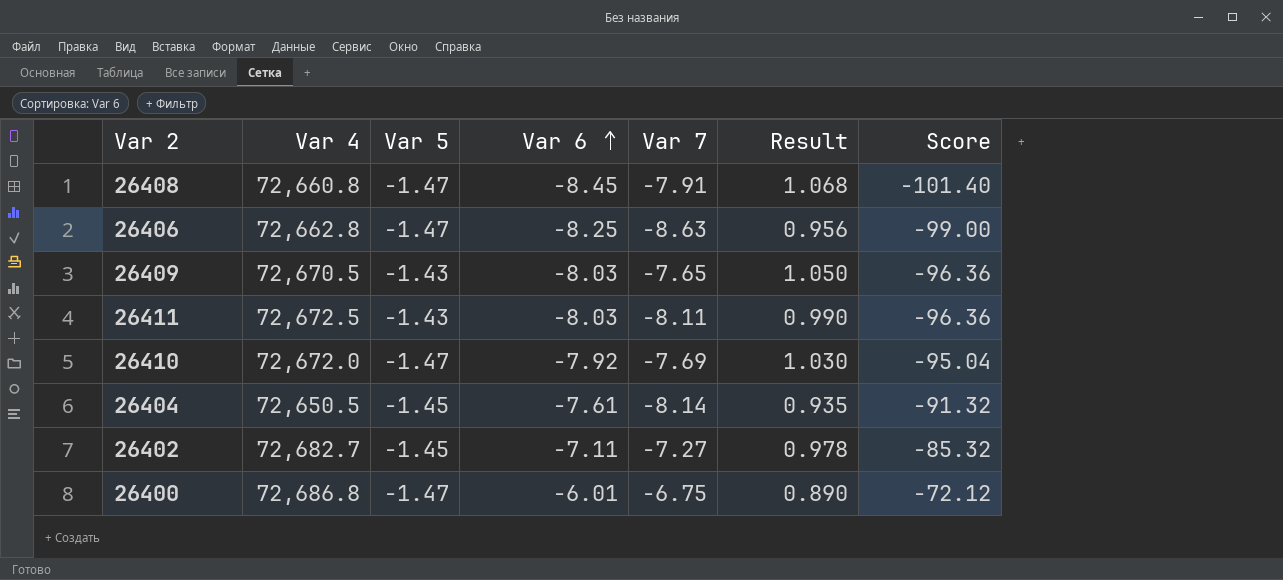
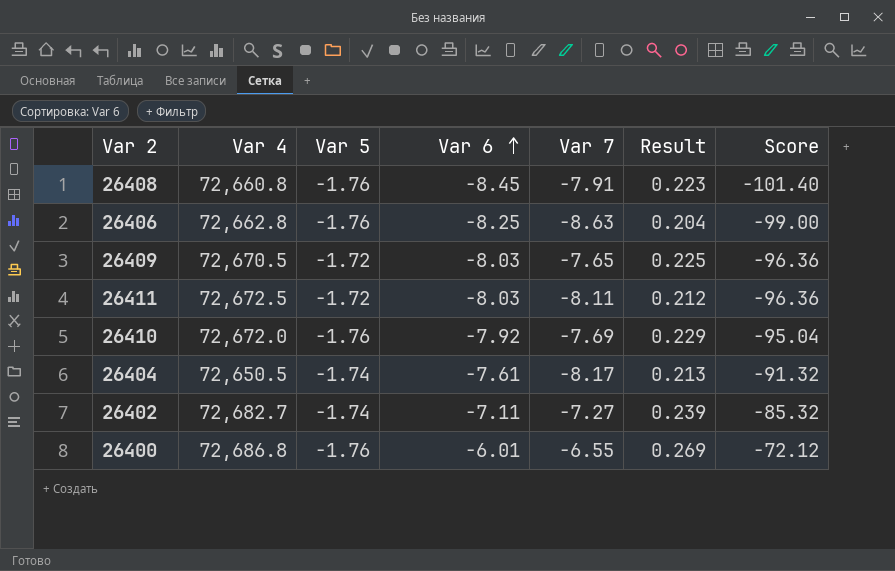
column Result | formula: [Var 6] / [Var 7] -> [Var 5] / [Var 7]
26408 | Var 5: -1.47 -> -1.76
26406 | Var 5: -1.47 -> -1.76
26409 | Var 5: -1.43 -> -1.72
26411 | Var 5: -1.43 -> -1.72
26410 | Var 5: -1.47 -> -1.76
26404 | Var 5: -1.45 -> -1.74
26404 | Var 7: -8.14 -> -8.17
26402 | Var 5: -1.45 -> -1.74
26400 | Var 5: -1.47 -> -1.76
26400 | Var 7: -6.75 -> -6.55

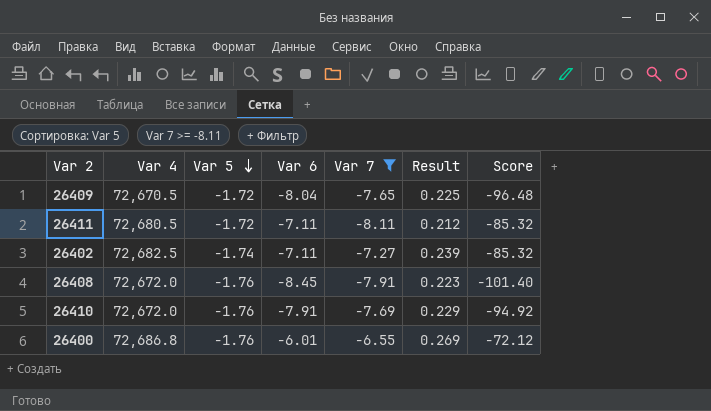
filter: none -> Var 7 >= -8.11
row order: Var 6 ascending -> Var 5 descending
26409 | Var 6: -8.03 -> -8.04
26409 | Score: -96.36 -> -96.48
26411 | Var 4: 72,672.5 -> 72,680.5
26411 | Var 6: -8.03 -> -7.11
26411 | Score: -96.36 -> -85.32
26402 | Var 4: 72,682.7 -> 72,682.5
26408 | Var 4: 72,660.8 -> 72,672.0
26410 | Var 6: -7.92 -> -7.91
26410 | Score: -95.04 -> -94.92

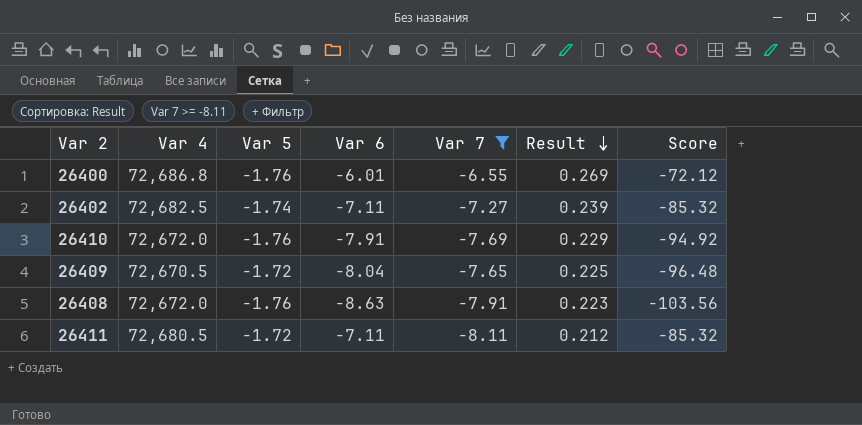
row order: Var 5 descending -> Result descending
26408 | Var 6: -8.45 -> -8.63
26408 | Score: -101.40 -> -103.56

